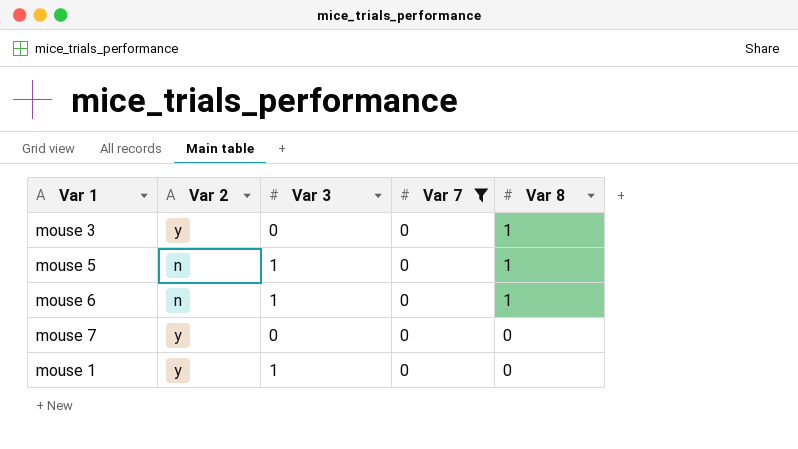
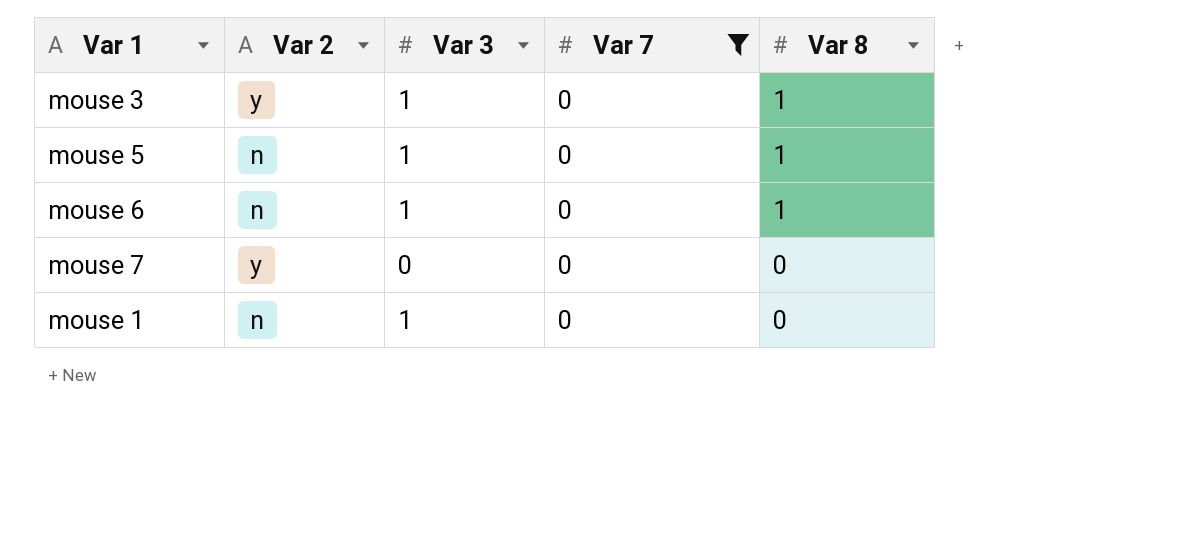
mouse 3 | Var 3: 0 -> 1
mouse 1 | Var 2: y -> n

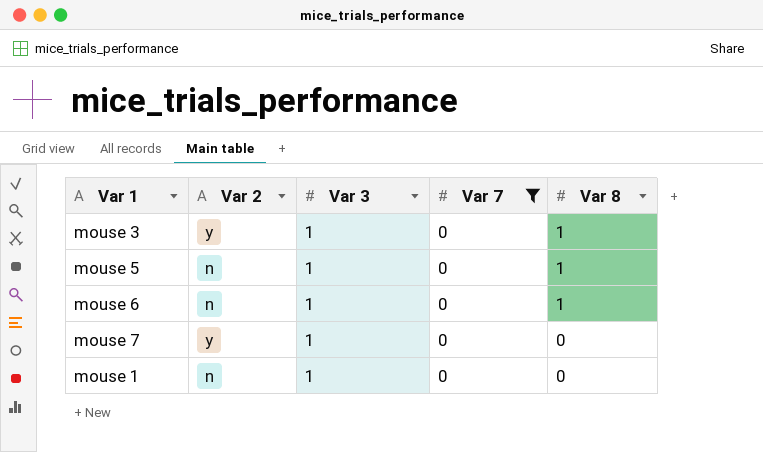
mouse 7 | Var 3: 0 -> 1

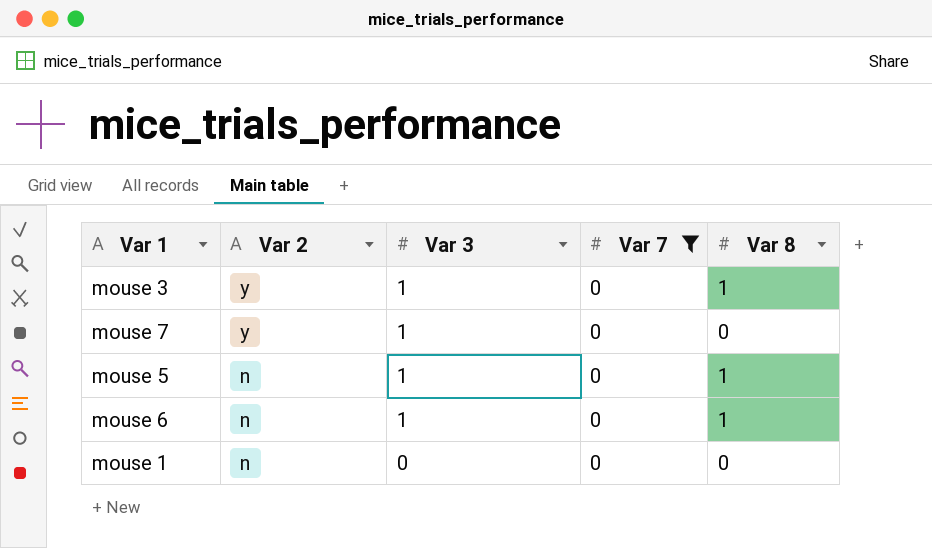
row order: Var 8 descending -> Var 2 descending
mouse 1 | Var 3: 1 -> 0

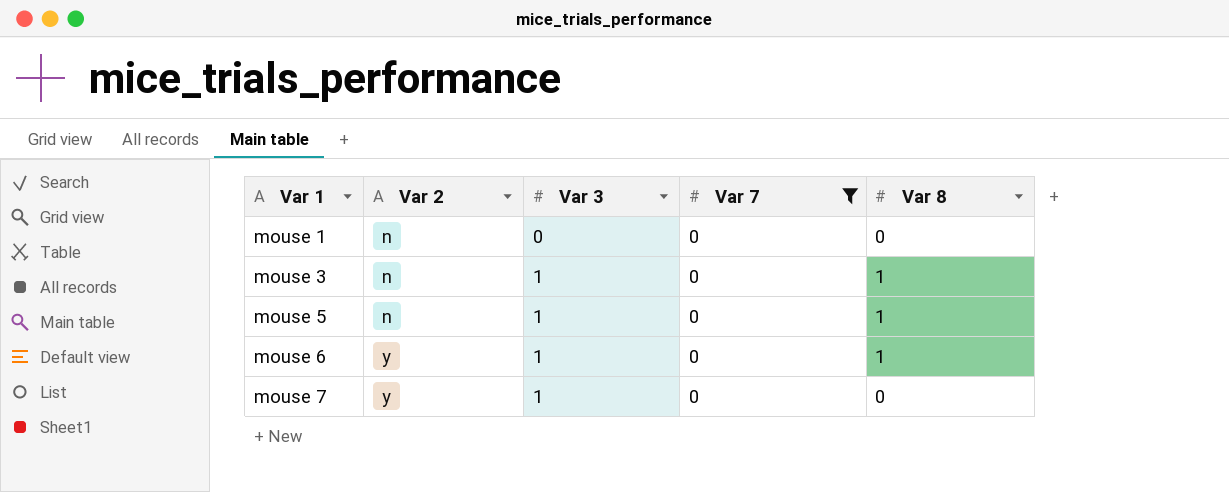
row order: Var 2 descending -> Var 1 ascending
mouse 3 | Var 2: y -> n
mouse 6 | Var 2: n -> y

